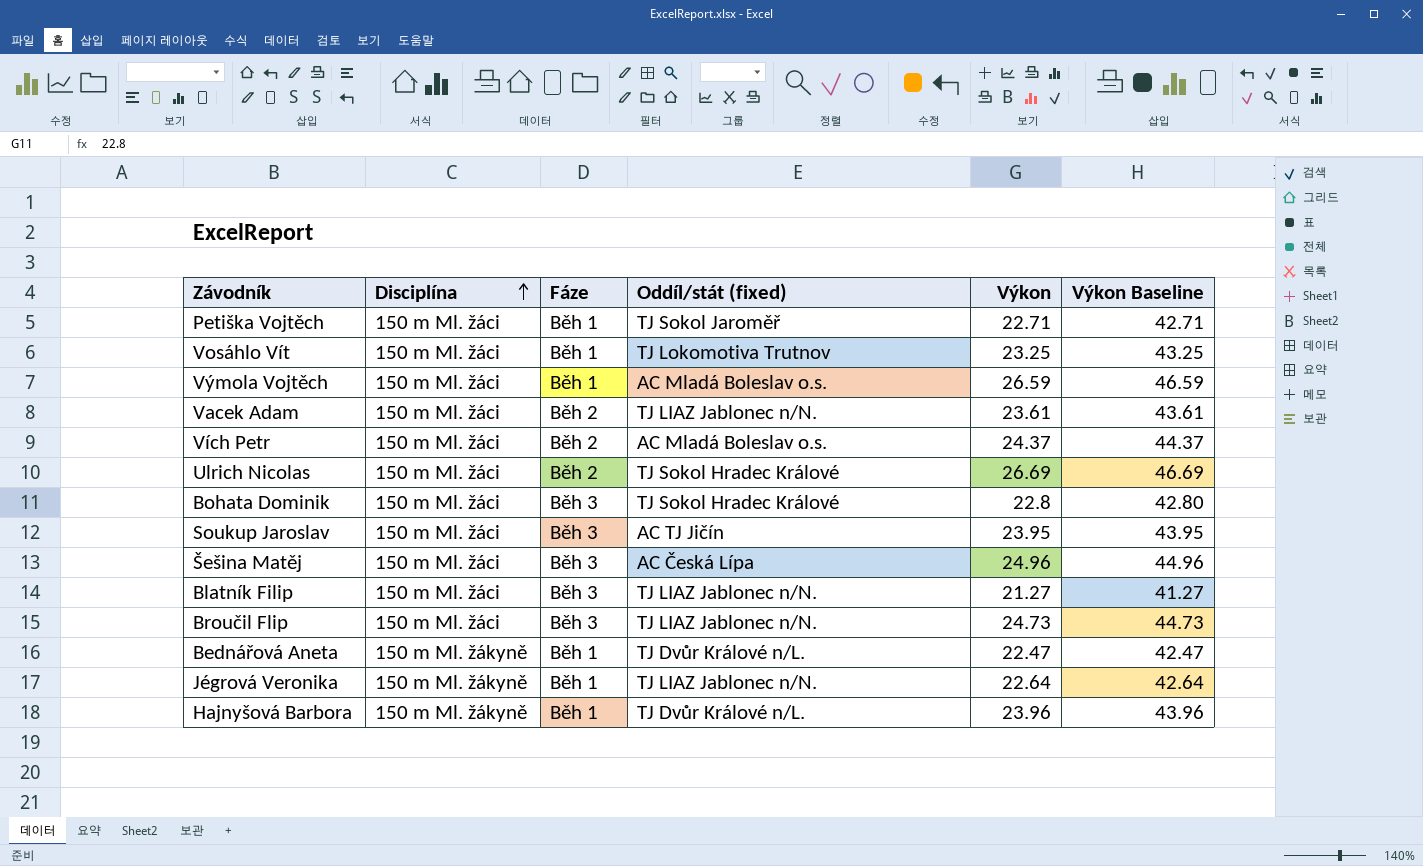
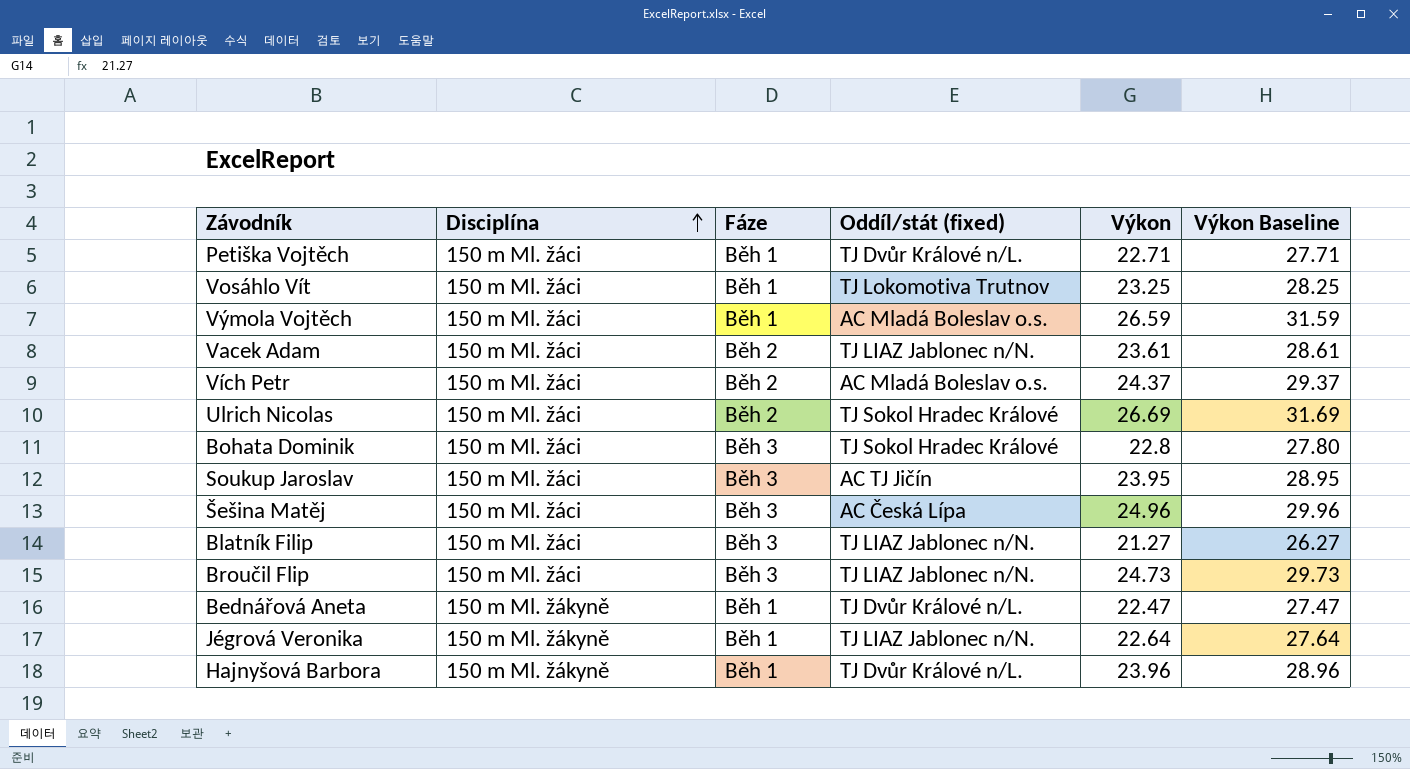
column Výkon Baseline | formula: [Výkon] + 20 -> [Výkon] + 5
Petiška Vojtěch | Oddíl/stát (fixed): TJ Sokol Jaroměř -> TJ Dvůr Králové n/L.

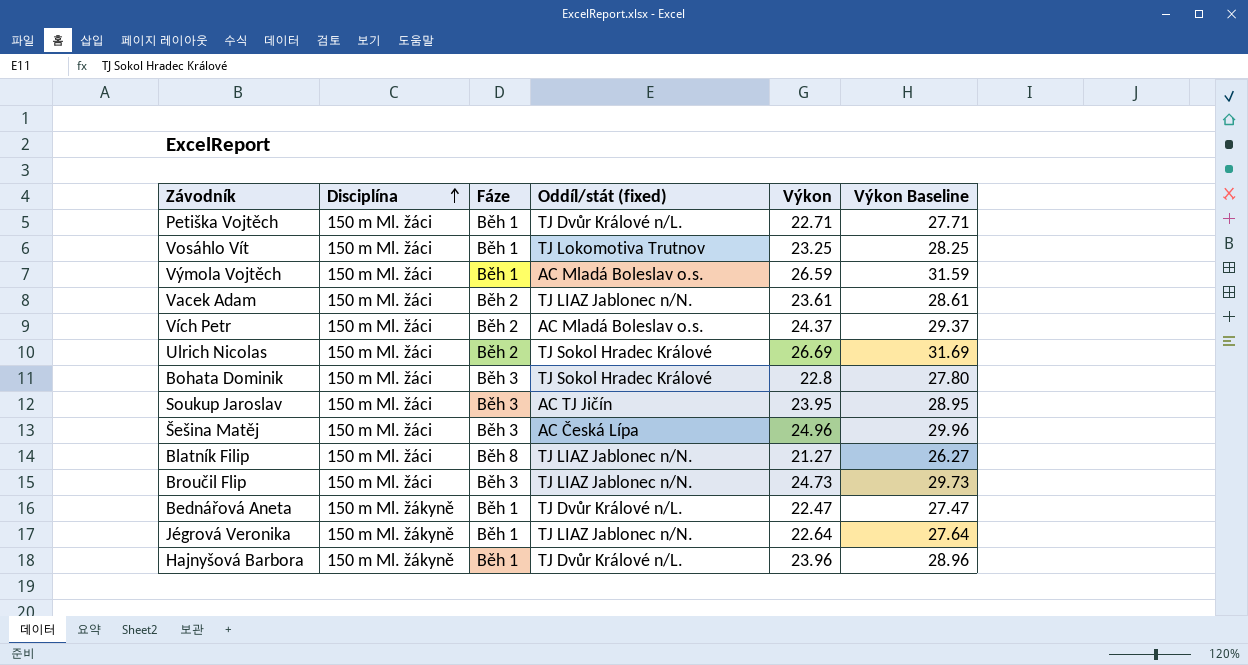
Blatník Filip | Fáze: Běh 3 -> Běh 8

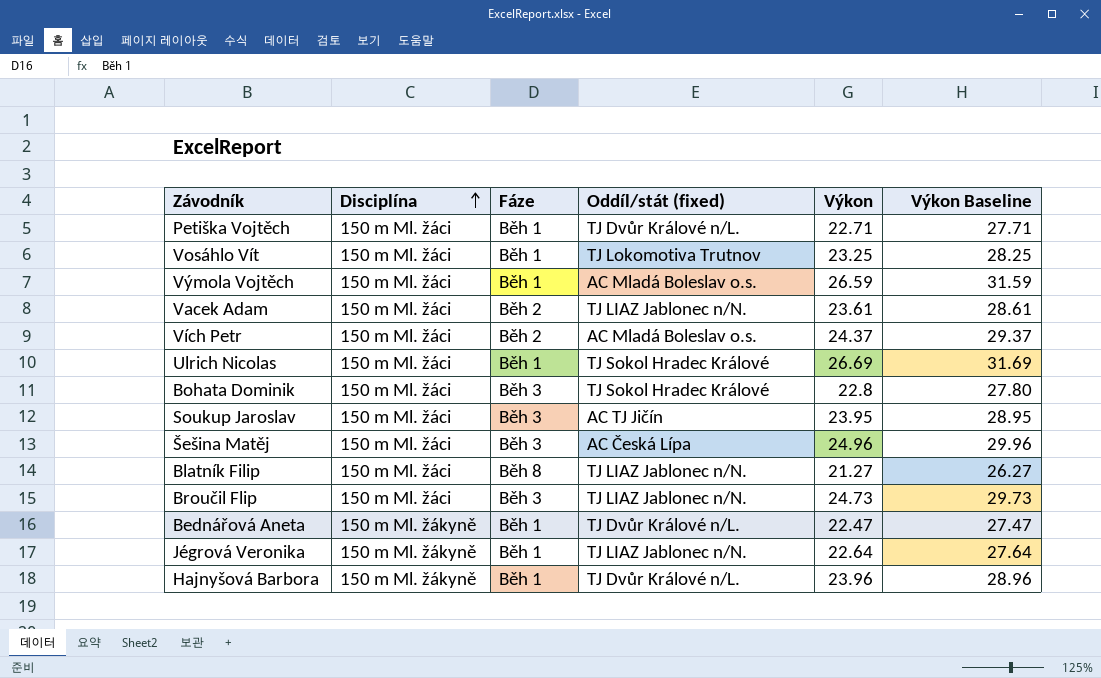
Ulrich Nicolas | Fáze: Běh 2 -> Běh 1

